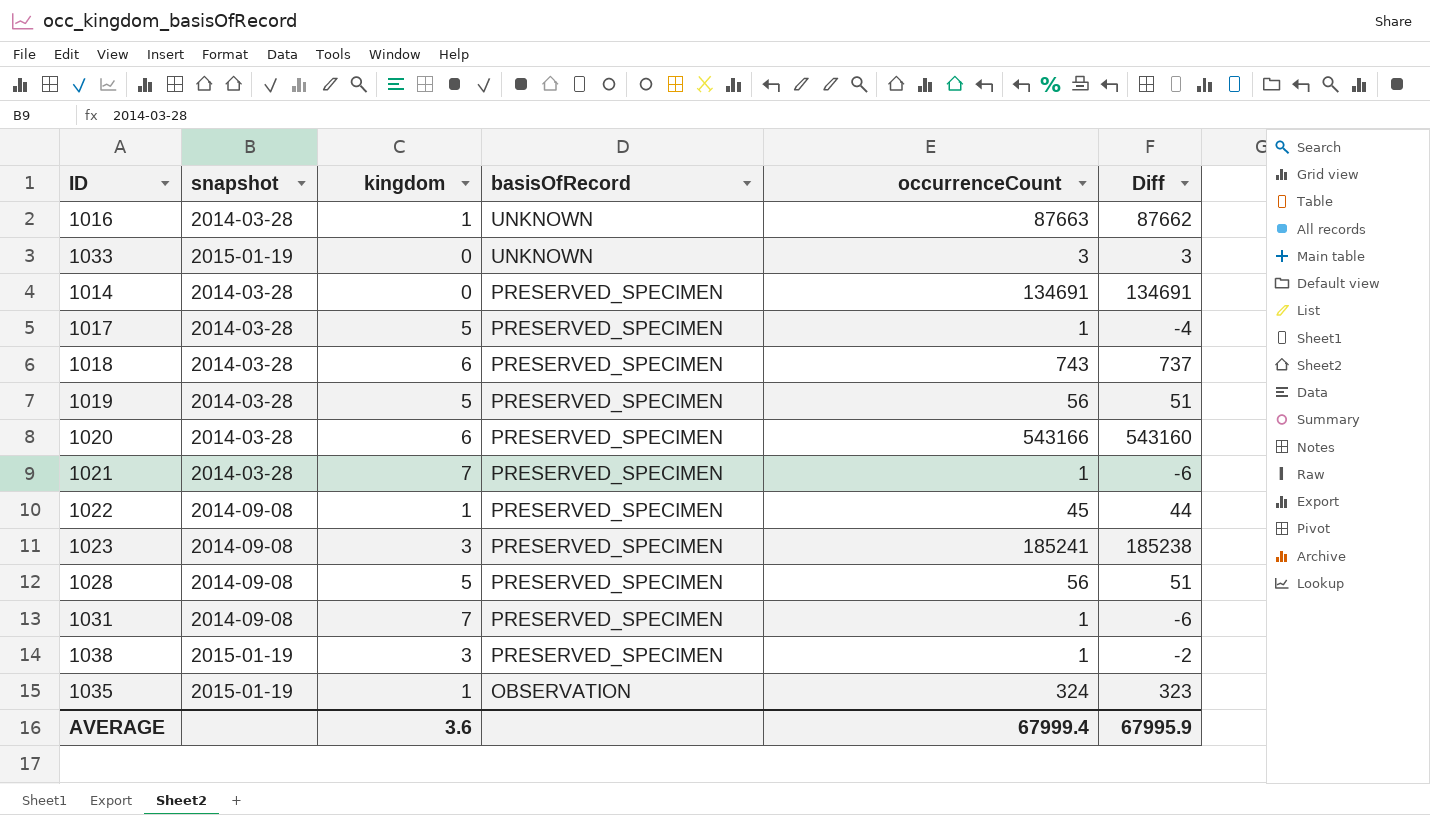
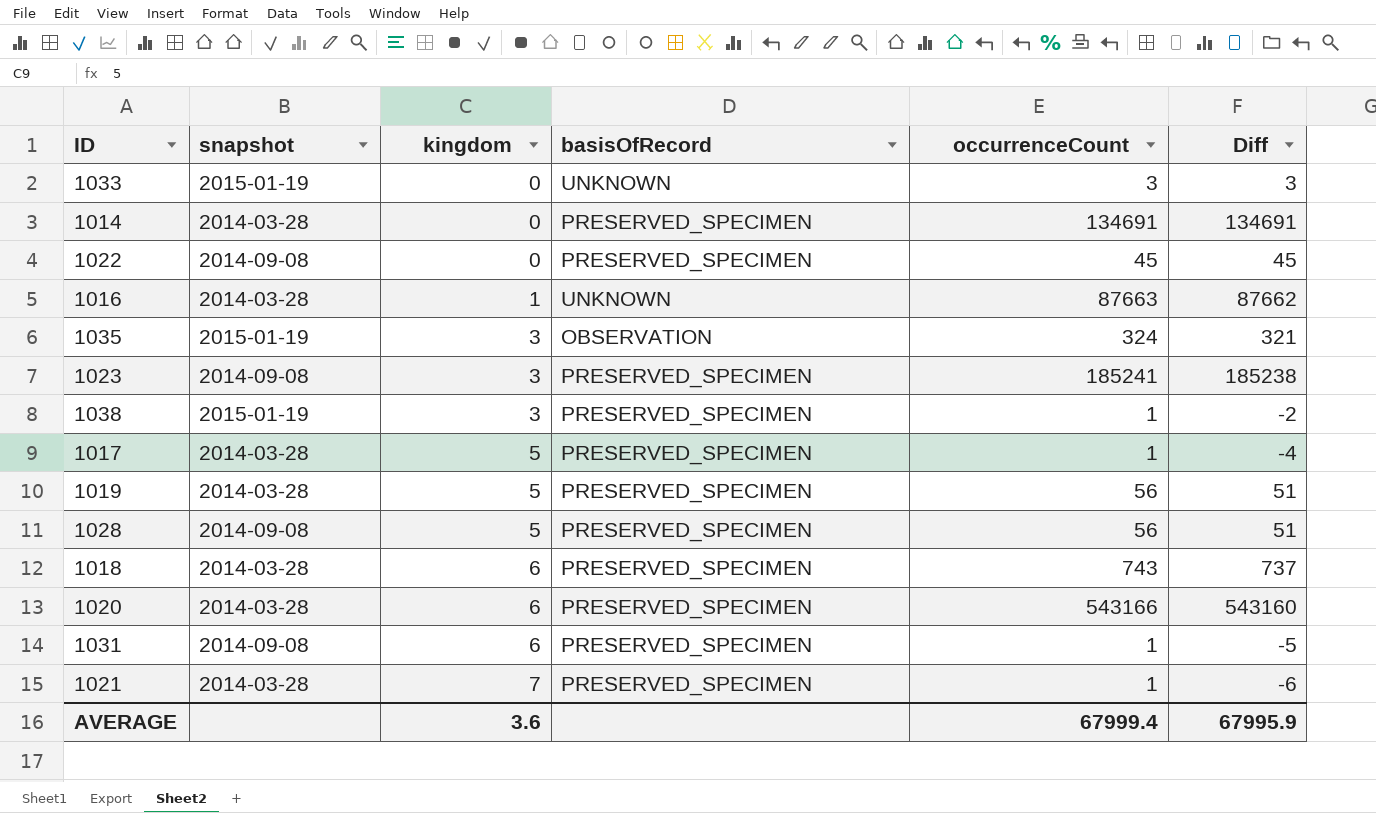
row order: basisOfRecord descending -> kingdom ascending
1022 | kingdom: 1 -> 0
1022 | Diff: 44 -> 45
1035 | kingdom: 1 -> 3
1035 | Diff: 323 -> 321
1031 | kingdom: 7 -> 6
1031 | Diff: -6 -> -5

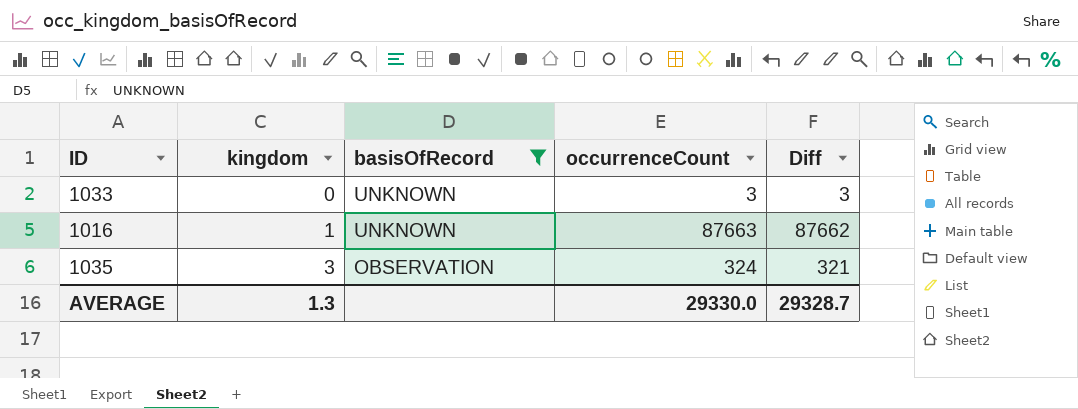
filter: none -> basisOfRecord != PRESERVED_SPECIMEN
column snapshot | position: 2 -> none
AVERAGE | kingdom: 3.6 -> 1.3
AVERAGE | occurrenceCount: 67999.4 -> 29330.0
AVERAGE | Diff: 67995.9 -> 29328.7

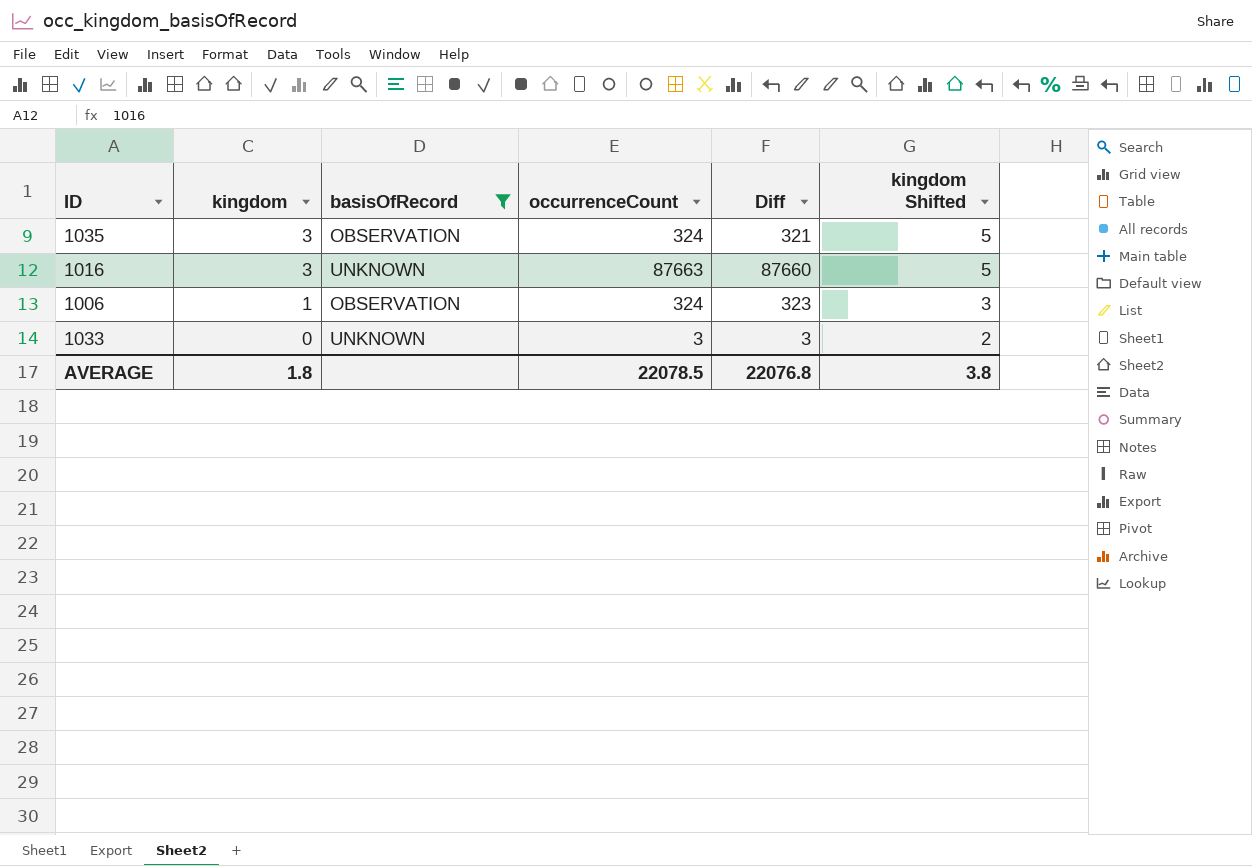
row order: kingdom ascending -> kingdom descending
column kingdom Shifted | formula: none -> [kingdom] + 2
1016 | kingdom: 1 -> 3
1016 | Diff: 87662 -> 87660
row 1006: none -> 1 | OBSERVATION | 324 | 323 | 3
AVERAGE | kingdom: 1.3 -> 1.8
AVERAGE | occurrenceCount: 29330.0 -> 22078.5
AVERAGE | Diff: 29328.7 -> 22076.8

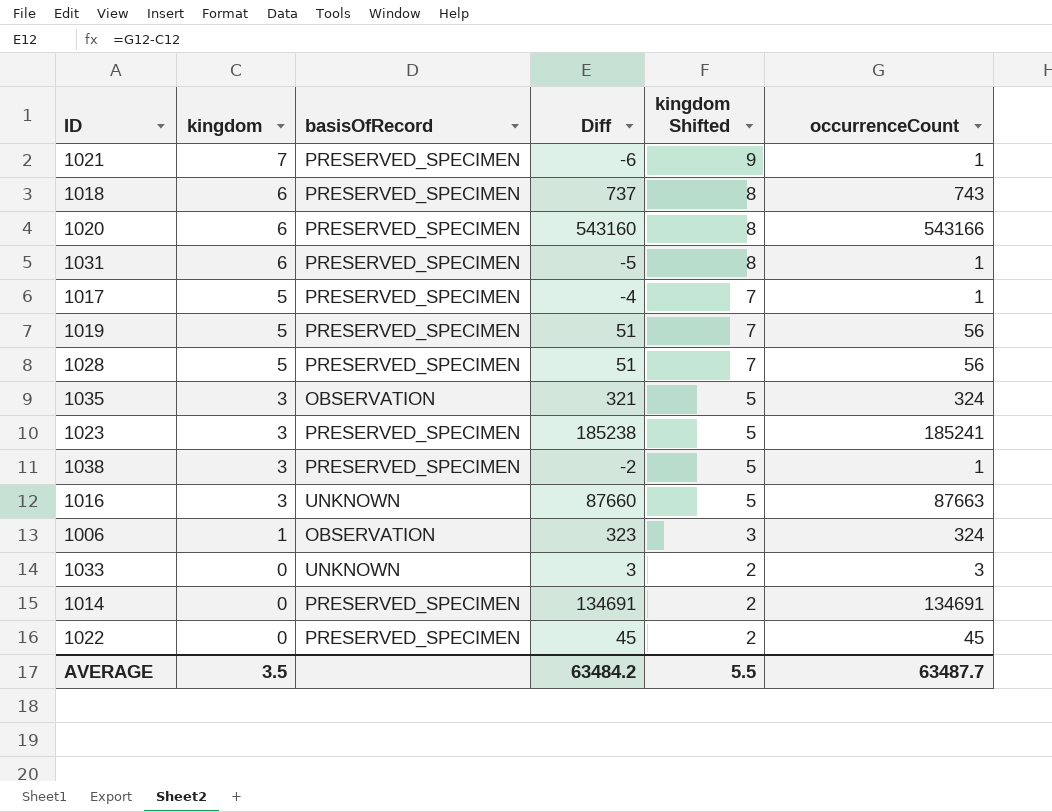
filter: basisOfRecord != PRESERVED_SPECIMEN -> none
column occurrenceCount | position: 4 -> 6
AVERAGE | kingdom: 1.8 -> 3.5
AVERAGE | Diff: 22076.8 -> 63484.2
AVERAGE | kingdom Shifted: 3.8 -> 5.5
AVERAGE | occurrenceCount: 22078.5 -> 63487.7

